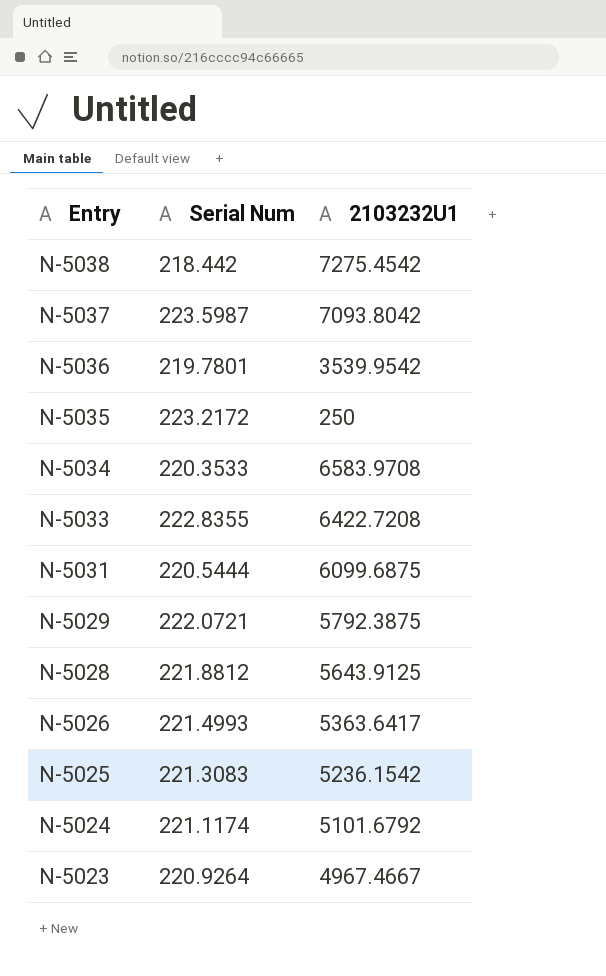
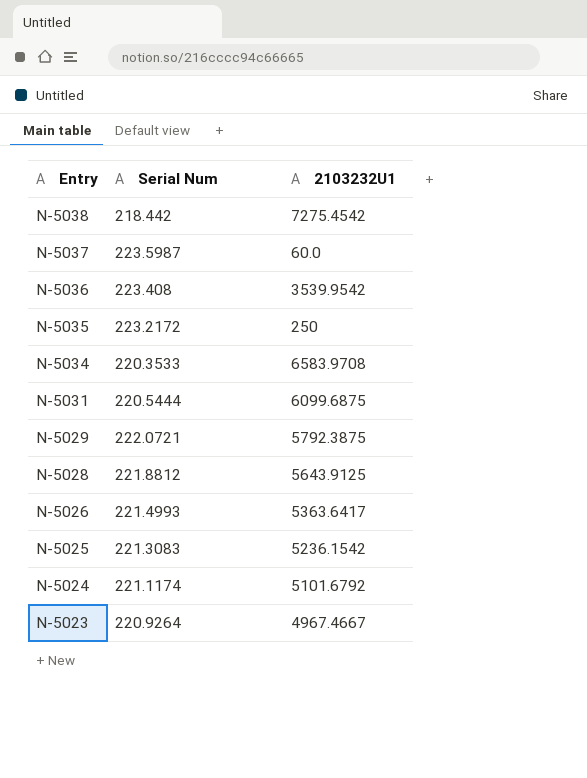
row N-5033: 222.8355 | 6422.7208 -> none
N-5037 | 2103232U1: 7093.8042 -> 60.0
N-5036 | Serial Num: 219.7801 -> 223.408

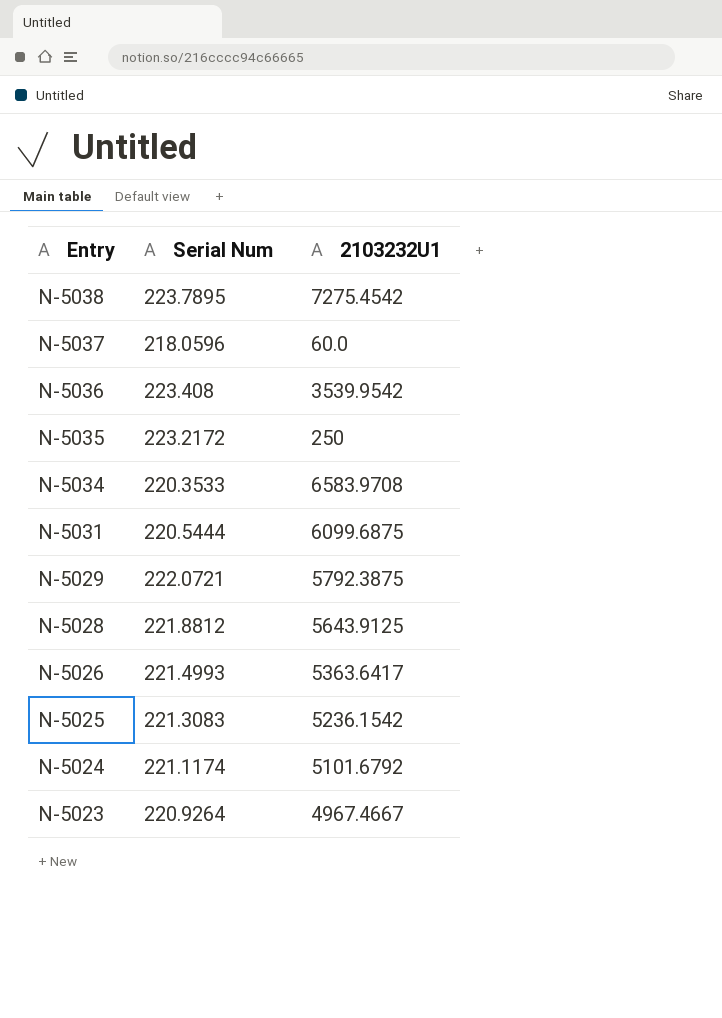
N-5038 | Serial Num: 218.442 -> 223.7895
N-5037 | Serial Num: 223.5987 -> 218.0596

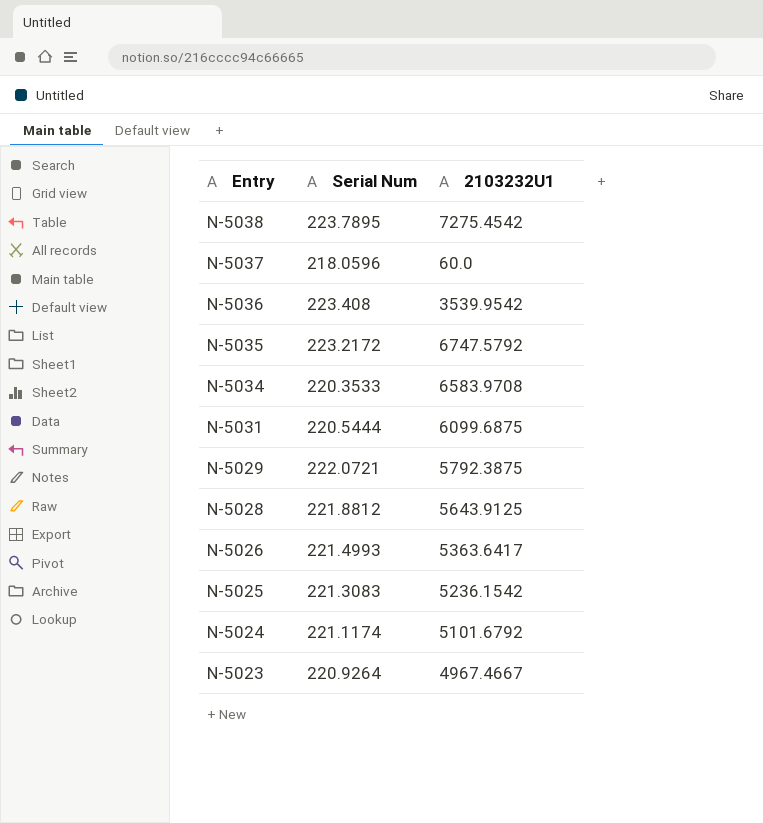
N-5035 | 2103232U1: 250 -> 6747.5792

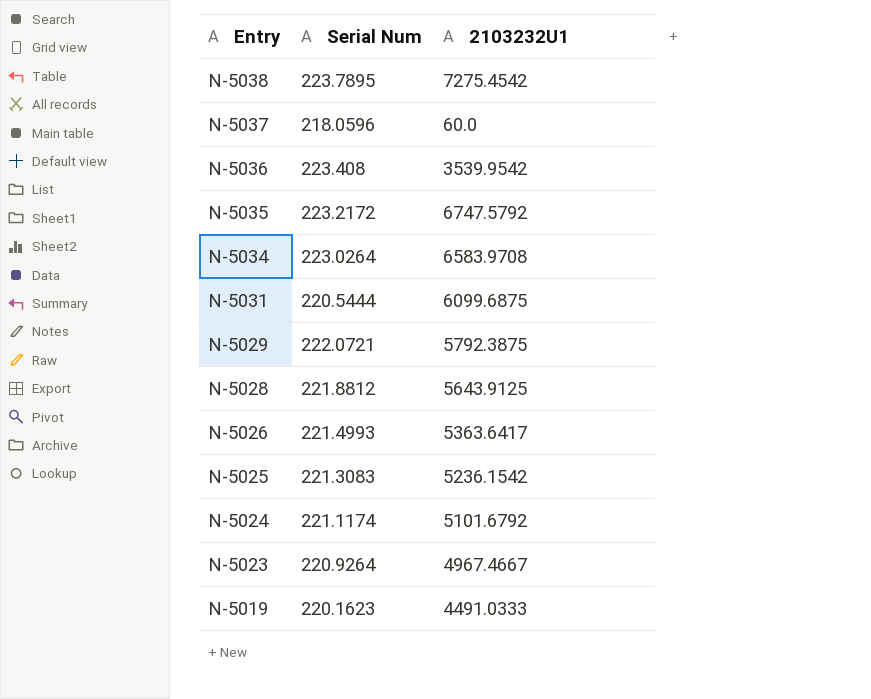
N-5034 | Serial Num: 220.3533 -> 223.0264
row N-5019: none -> 220.1623 | 4491.0333

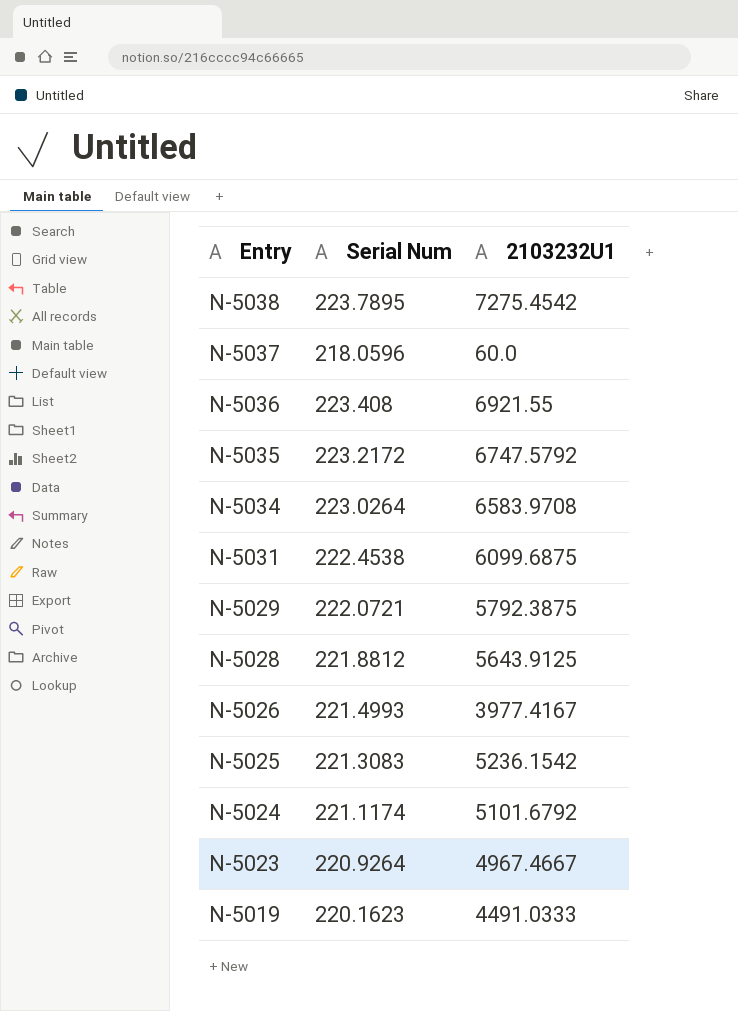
N-5036 | 2103232U1: 3539.9542 -> 6921.55
N-5031 | Serial Num: 220.5444 -> 222.4538
N-5026 | 2103232U1: 5363.6417 -> 3977.4167

